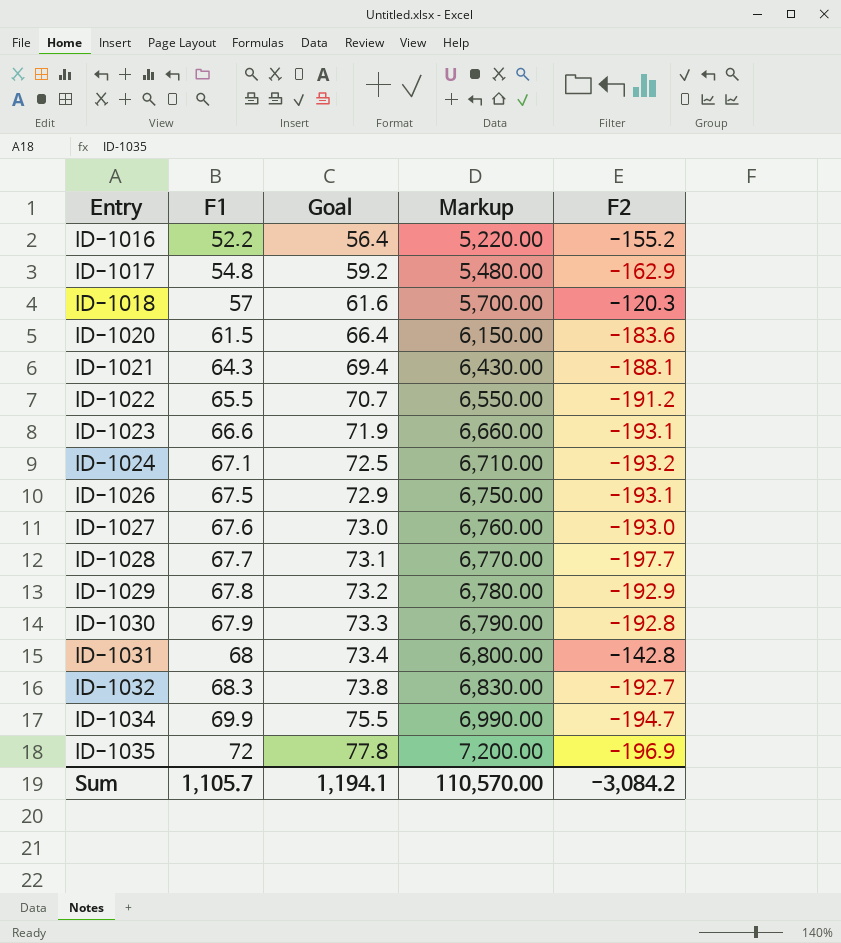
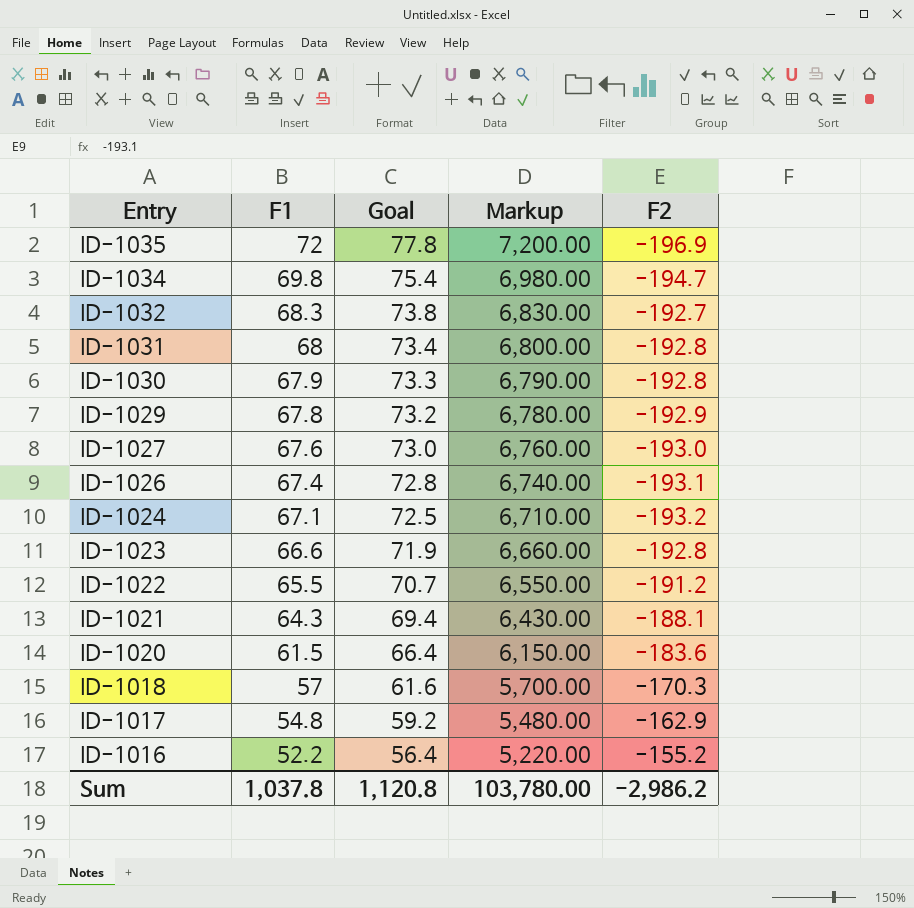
row order: Entry ascending -> Entry descending
row ID-1028: 67.7 | 73.1 | 6,770.00 | -197.7 -> none
ID-1034 | F1: 69.9 -> 69.8
ID-1034 | Goal: 75.5 -> 75.4
ID-1034 | Markup: 6,990.00 -> 6,980.00
ID-1031 | F2: -142.8 -> -192.8
ID-1026 | F1: 67.5 -> 67.4
ID-1026 | Goal: 72.9 -> 72.8
ID-1026 | Markup: 6,750.00 -> 6,740.00
ID-1023 | F2: -193.1 -> -192.8
ID-1018 | F2: -120.3 -> -170.3
Sum | F1: 1,105.7 -> 1,037.8
Sum | Goal: 1,194.1 -> 1,120.8
Sum | Markup: 110,570.00 -> 103,780.00
Sum | F2: -3,084.2 -> -2,986.2

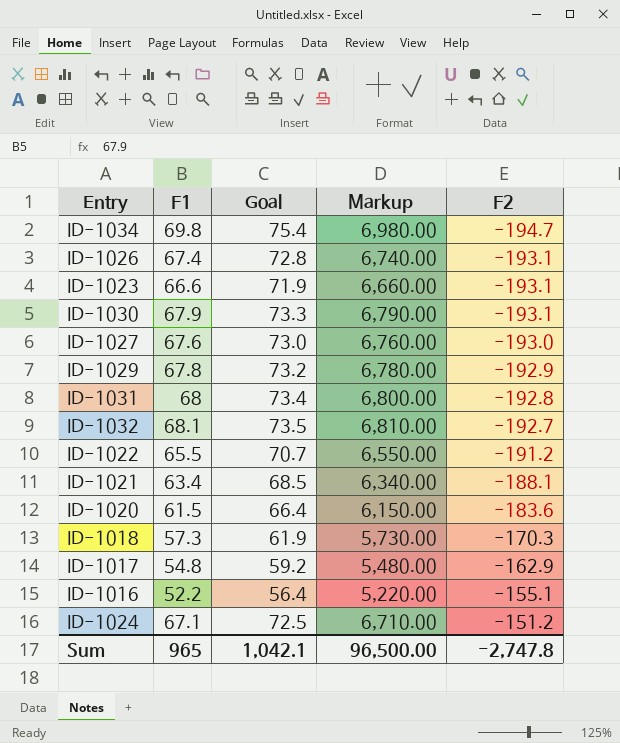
row order: Entry descending -> F2 ascending
row ID-1035: 72 | 77.8 | 7,200.00 | -196.9 -> none
ID-1023 | F2: -192.8 -> -193.1
ID-1030 | F2: -192.8 -> -193.1
ID-1032 | F1: 68.3 -> 68.1
ID-1032 | Goal: 73.8 -> 73.5
ID-1032 | Markup: 6,830.00 -> 6,810.00
ID-1021 | F1: 64.3 -> 63.4
ID-1021 | Goal: 69.4 -> 68.5
ID-1021 | Markup: 6,430.00 -> 6,340.00
ID-1018 | F1: 57 -> 57.3
ID-1018 | Goal: 61.6 -> 61.9
ID-1018 | Markup: 5,700.00 -> 5,730.00
ID-1016 | F2: -155.2 -> -155.1
ID-1024 | F2: -193.2 -> -151.2
Sum | F1: 1,037.8 -> 965
Sum | Goal: 1,120.8 -> 1,042.1
Sum | Markup: 103,780.00 -> 96,500.00
Sum | F2: -2,986.2 -> -2,747.8

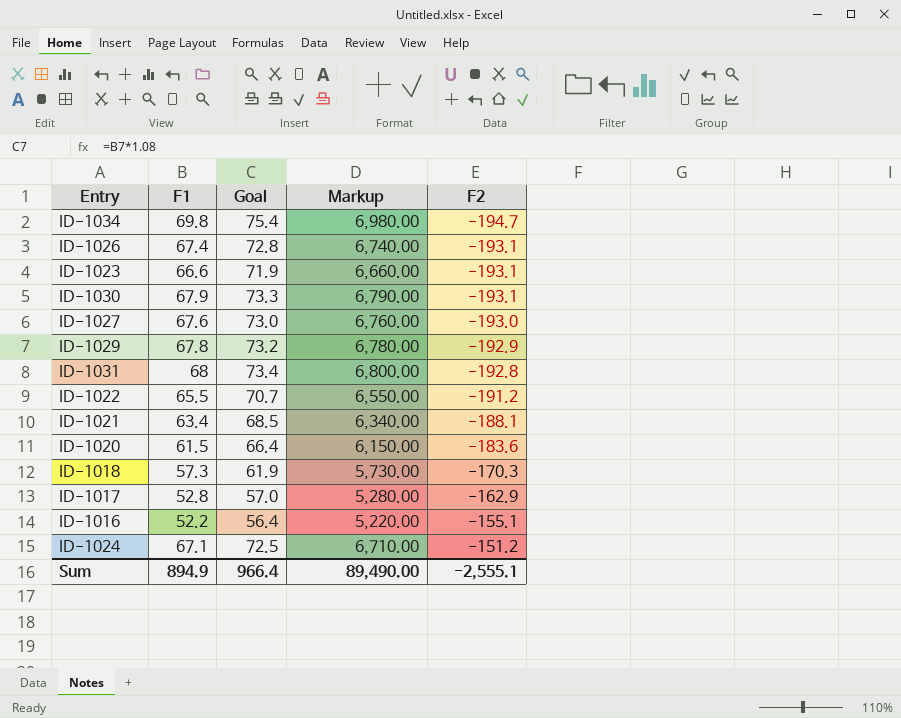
row ID-1032: 68.1 | 73.5 | 6,810.00 | -192.7 -> none
ID-1017 | F1: 54.8 -> 52.8
ID-1017 | Goal: 59.2 -> 57.0
ID-1017 | Markup: 5,480.00 -> 5,280.00
Sum | F1: 965 -> 894.9
Sum | Goal: 1,042.1 -> 966.4
Sum | Markup: 96,500.00 -> 89,490.00
Sum | F2: -2,747.8 -> -2,555.1

